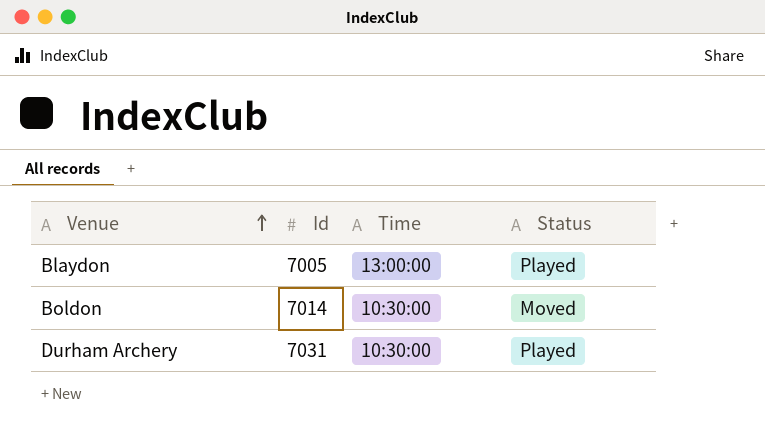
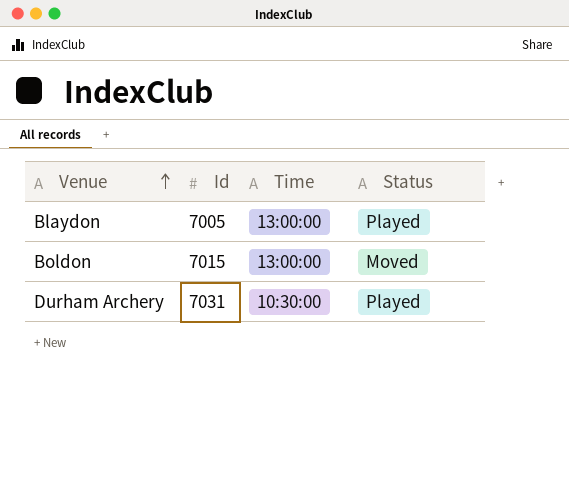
Boldon | Id: 7014 -> 7015
Boldon | Time: 10:30:00 -> 13:00:00

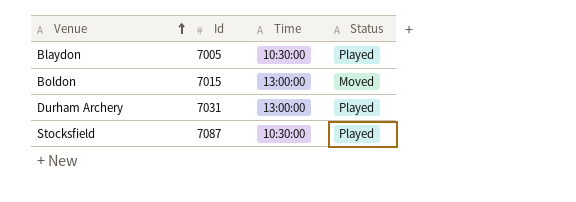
Blaydon | Time: 13:00:00 -> 10:30:00
Durham Archery | Time: 10:30:00 -> 13:00:00
row Stocksfield: none -> 7087 | 10:30:00 | Played

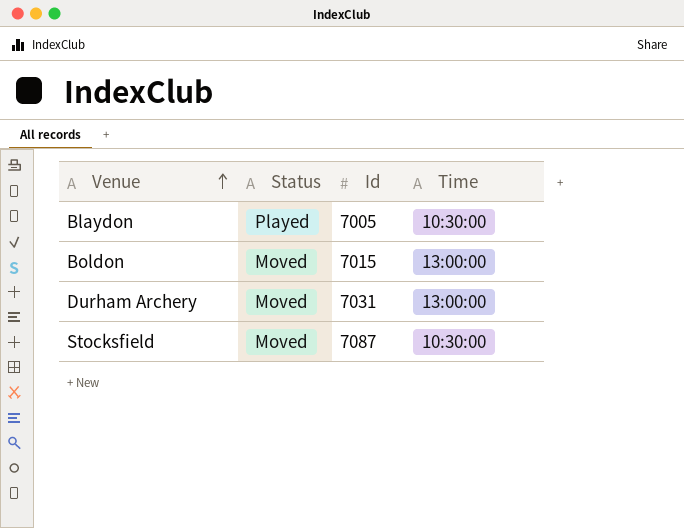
column Status | position: 4 -> 2
Durham Archery | Status: Played -> Moved
Stocksfield | Status: Played -> Moved

